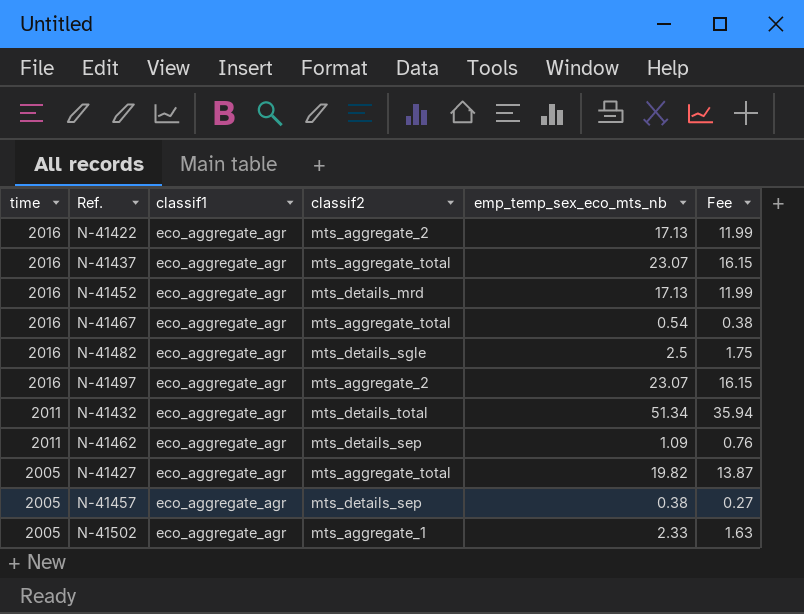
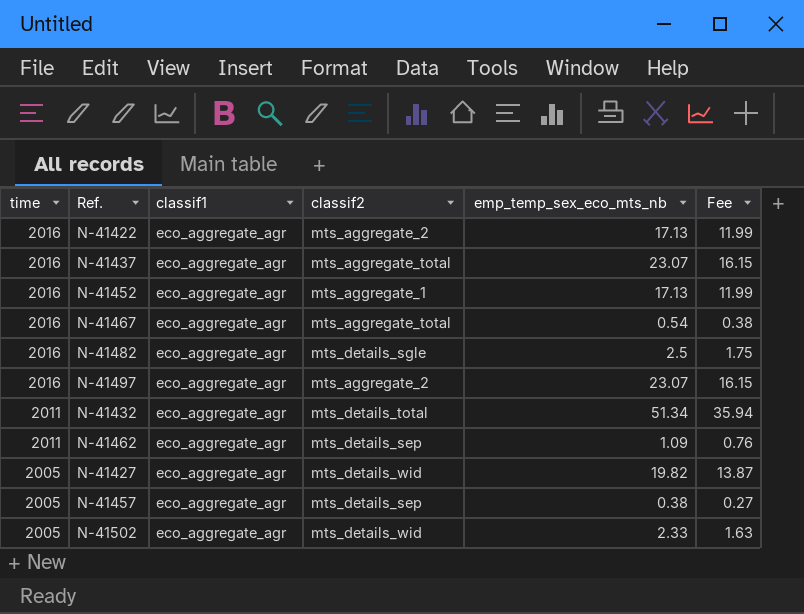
N-41452 | classif2: mts_details_mrd -> mts_aggregate_1
N-41427 | classif2: mts_aggregate_total -> mts_details_wid
N-41502 | classif2: mts_aggregate_1 -> mts_details_wid

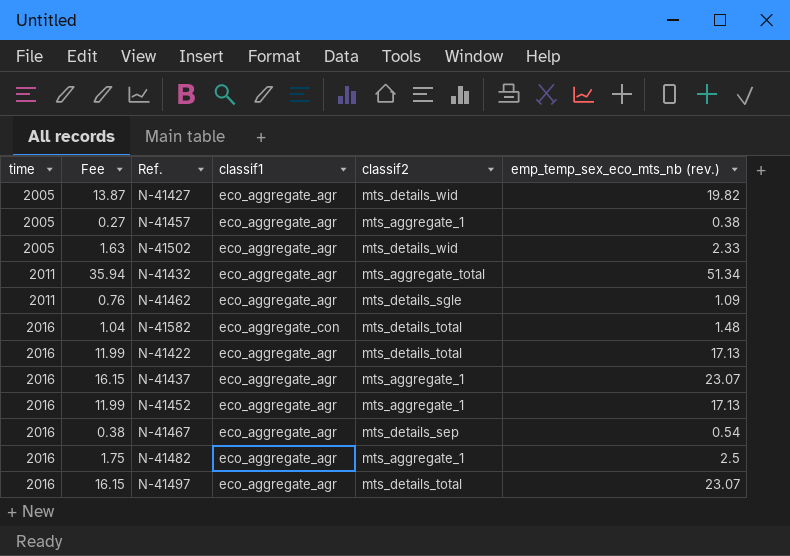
row order: time descending -> time ascending
column Fee | position: 6 -> 2
column name: emp_temp_sex_eco_mts_nb -> emp_temp_sex_eco_mts_nb (rev.)
N-41457 | classif2: mts_details_sep -> mts_aggregate_1
N-41432 | classif2: mts_details_total -> mts_aggregate_total
N-41462 | classif2: mts_details_sep -> mts_details_sgle
row N-41582: none -> 2016 | 1.04 | eco_aggregate_con | mts_details_total | 1.48
N-41422 | classif2: mts_aggregate_2 -> mts_details_total
N-41437 | classif2: mts_aggregate_total -> mts_aggregate_1
N-41467 | classif2: mts_aggregate_total -> mts_details_sep
N-41482 | classif2: mts_details_sgle -> mts_aggregate_1
N-41497 | classif2: mts_aggregate_2 -> mts_details_total

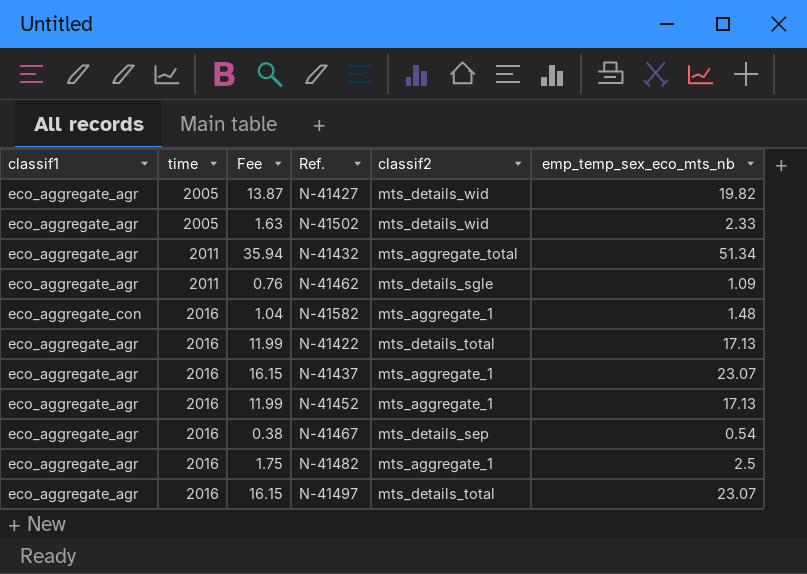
column classif1 | position: 4 -> 1
column name: emp_temp_sex_eco_mts_nb (rev.) -> emp_temp_sex_eco_mts_nb
row N-41457: 2005 | 0.27 | eco_aggregate_agr | mts_aggregate_1 | 0.38 -> none
N-41582 | classif2: mts_details_total -> mts_aggregate_1

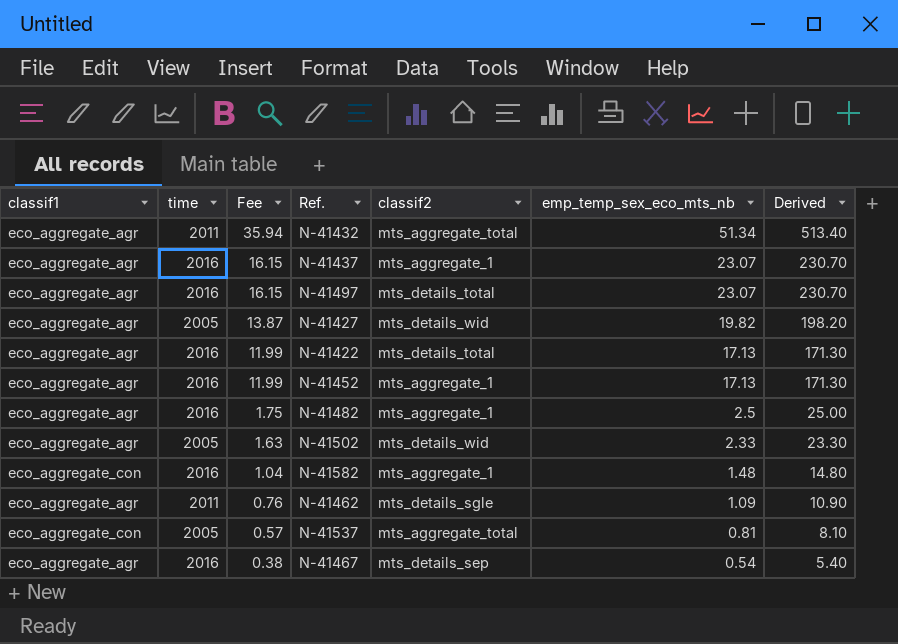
row order: time ascending -> Fee descending
column Derived | formula: none -> [emp_temp_sex_eco_mts_nb] * 10
row N-41537: none -> eco_aggregate_con | 2005 | 0.57 | mts_aggregate_total | 0.81 | 8.10

